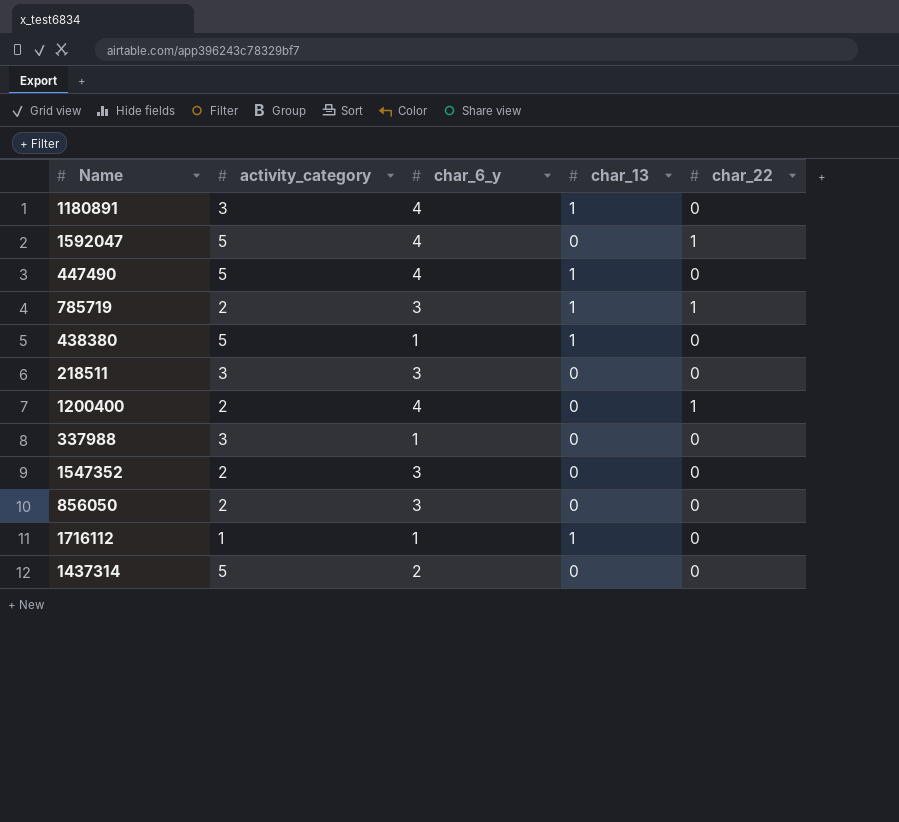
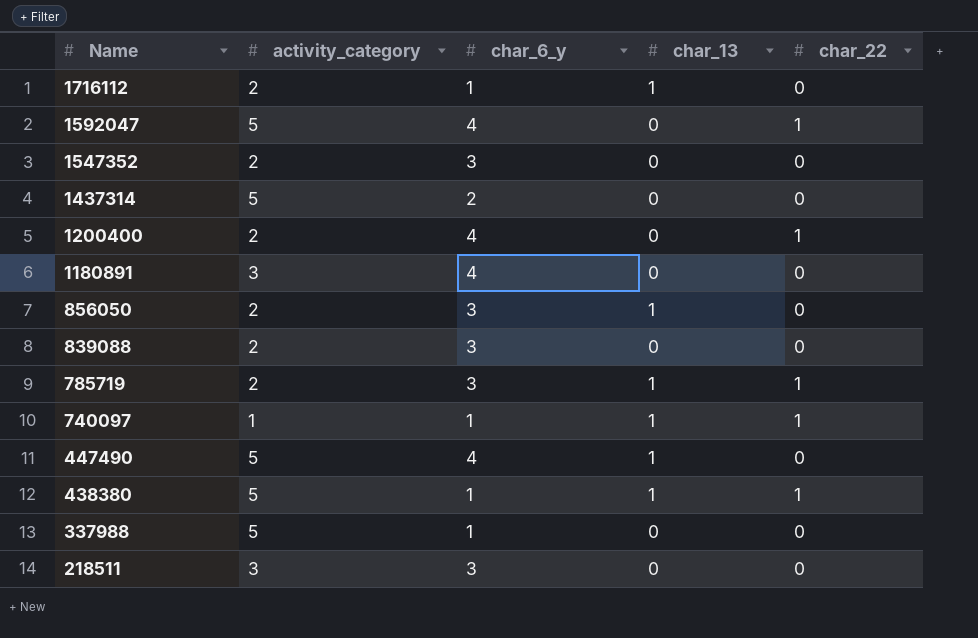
row order: none -> Name descending
1716112 | activity_category: 1 -> 2
1180891 | char_13: 1 -> 0
856050 | char_13: 0 -> 1
row 839088: none -> 2 | 3 | 0 | 0
row 740097: none -> 1 | 1 | 1 | 1
438380 | char_22: 0 -> 1
337988 | activity_category: 3 -> 5

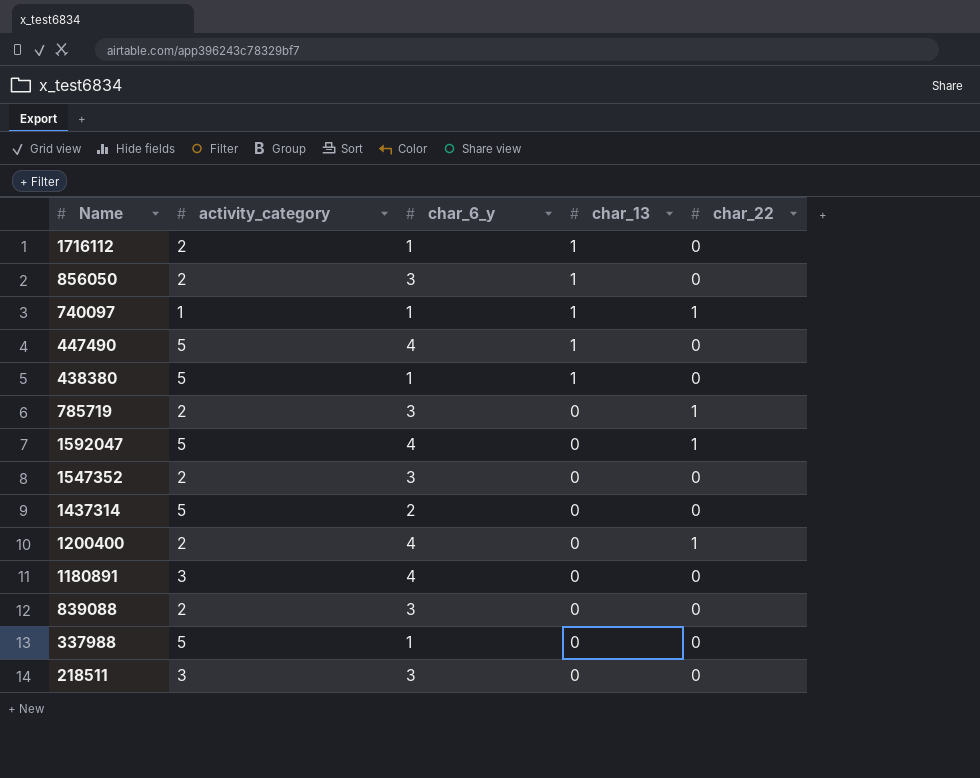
row order: Name descending -> char_13 descending
438380 | char_22: 1 -> 0
785719 | char_13: 1 -> 0

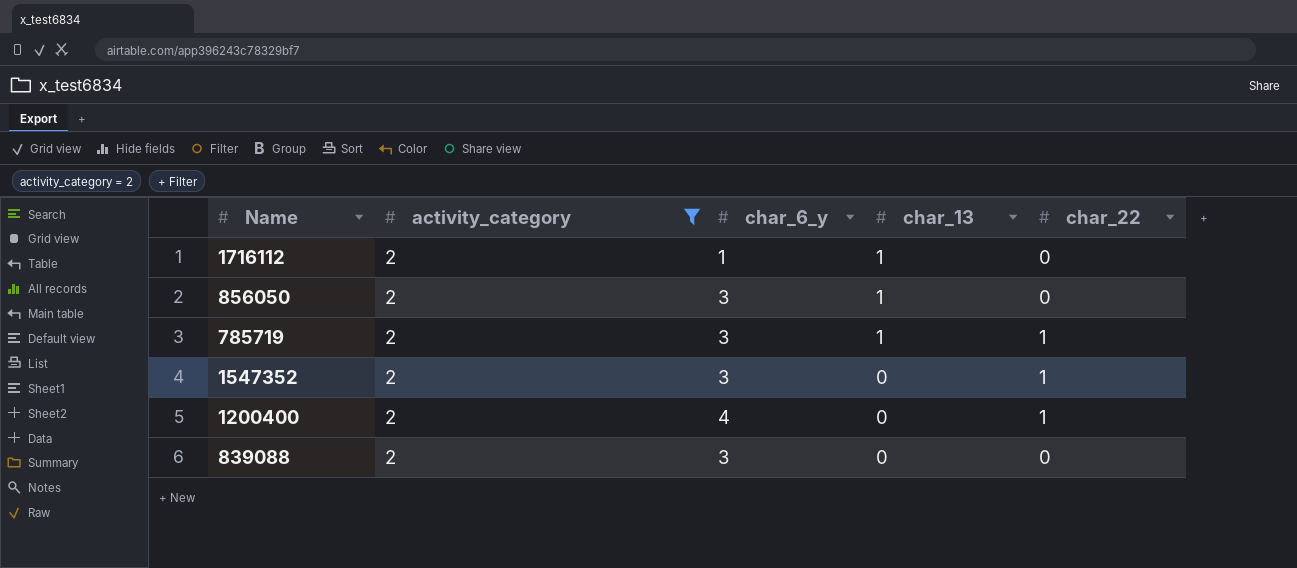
filter: none -> activity_category = 2
785719 | char_13: 0 -> 1
1547352 | char_22: 0 -> 1

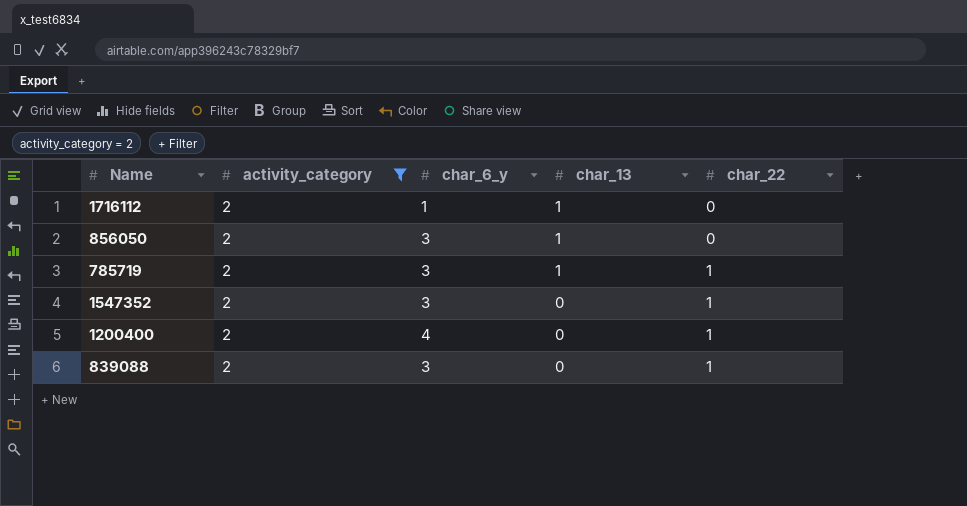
839088 | char_22: 0 -> 1

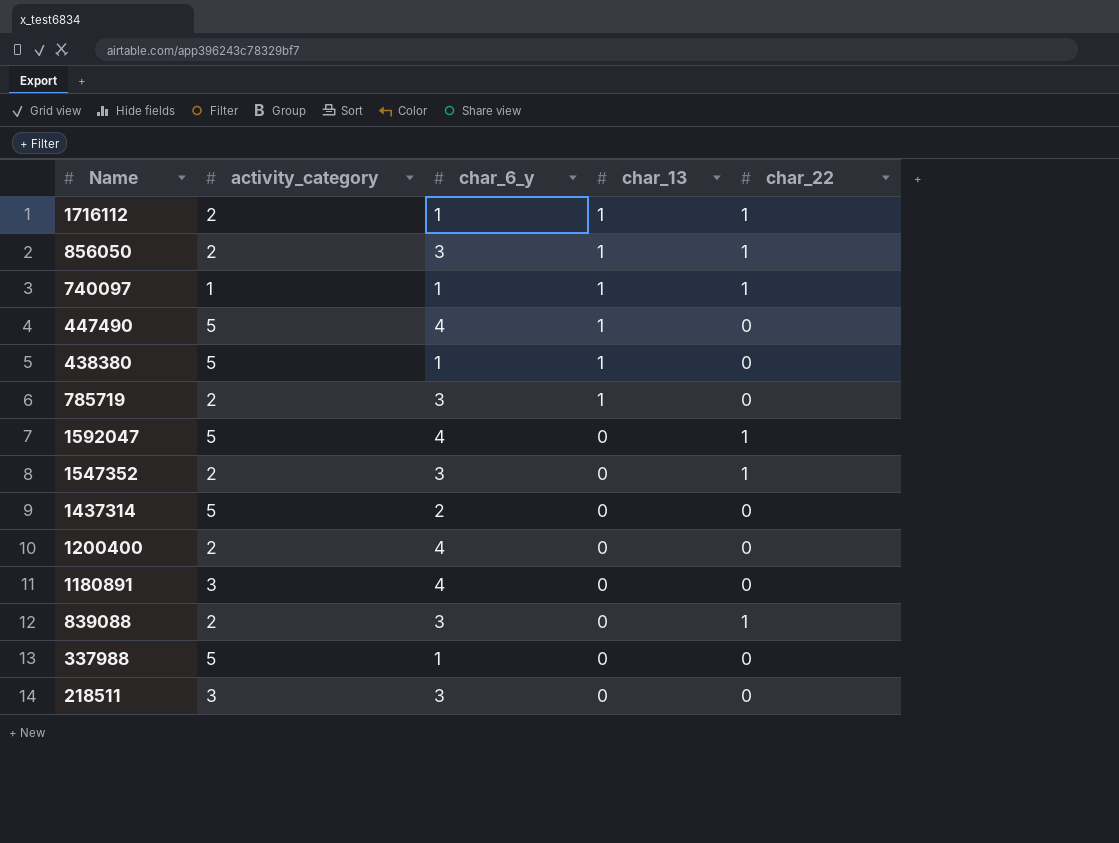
filter: activity_category = 2 -> none
1716112 | char_22: 0 -> 1
856050 | char_22: 0 -> 1
785719 | char_22: 1 -> 0
1200400 | char_22: 1 -> 0

